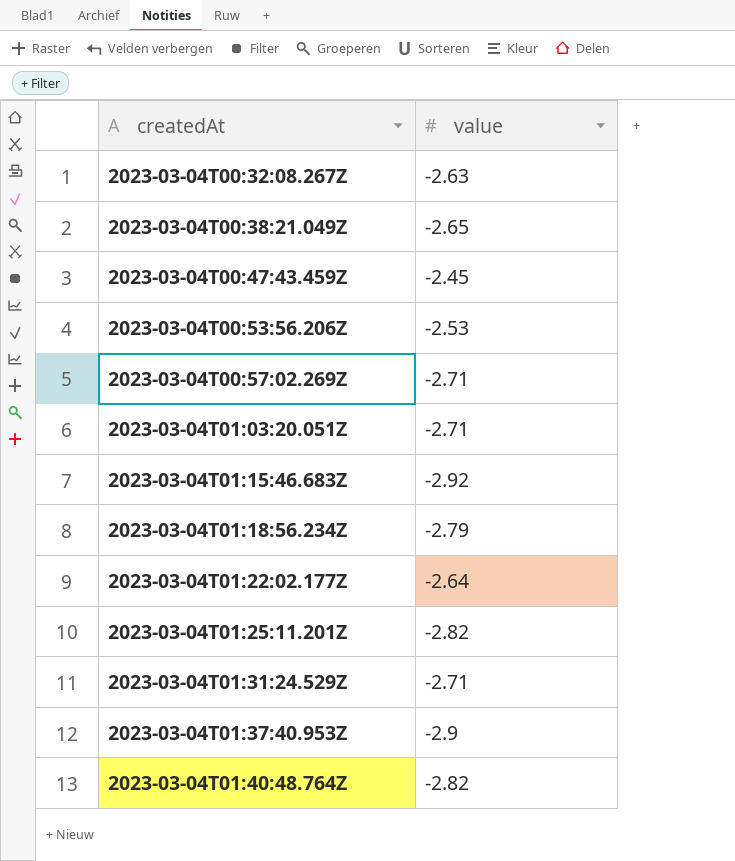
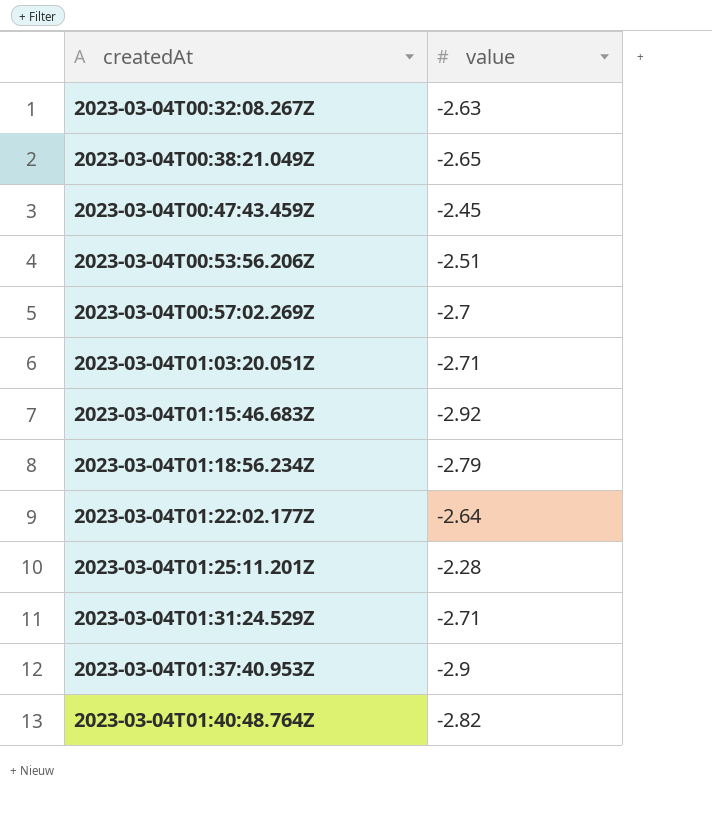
2023-03-04T00:53:56.206Z | value: -2.53 -> -2.51
2023-03-04T00:57:02.269Z | value: -2.71 -> -2.7
2023-03-04T01:25:11.201Z | value: -2.82 -> -2.28

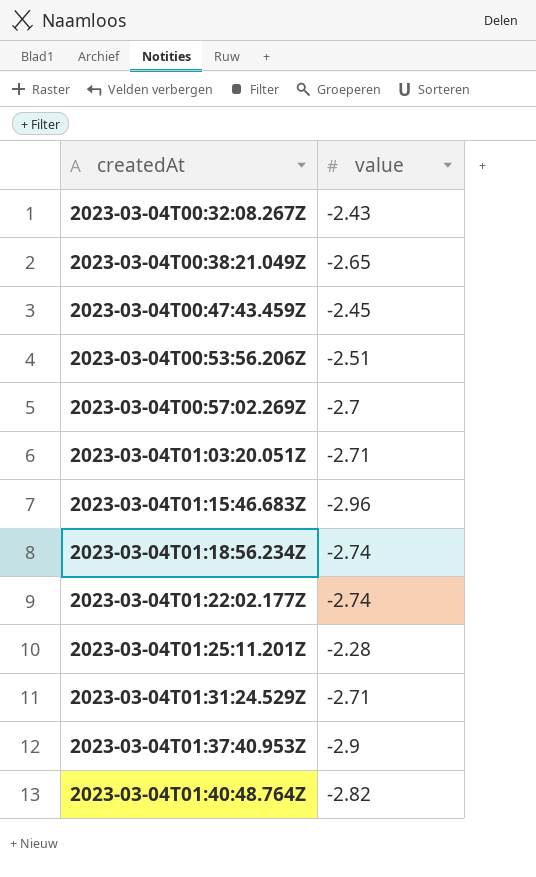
2023-03-04T00:32:08.267Z | value: -2.63 -> -2.43
2023-03-04T01:15:46.683Z | value: -2.92 -> -2.96
2023-03-04T01:18:56.234Z | value: -2.79 -> -2.74
2023-03-04T01:22:02.177Z | value: -2.64 -> -2.74

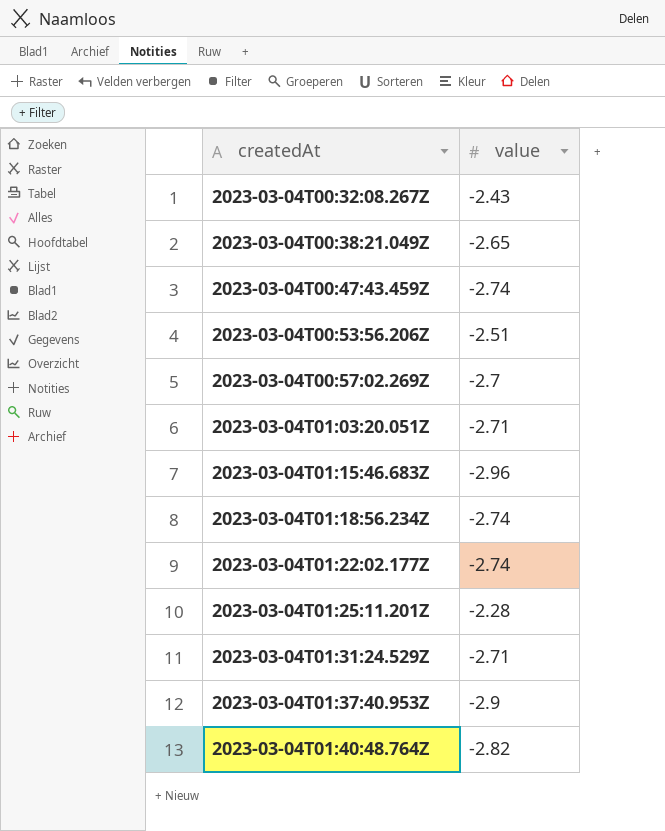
2023-03-04T00:47:43.459Z | value: -2.45 -> -2.74

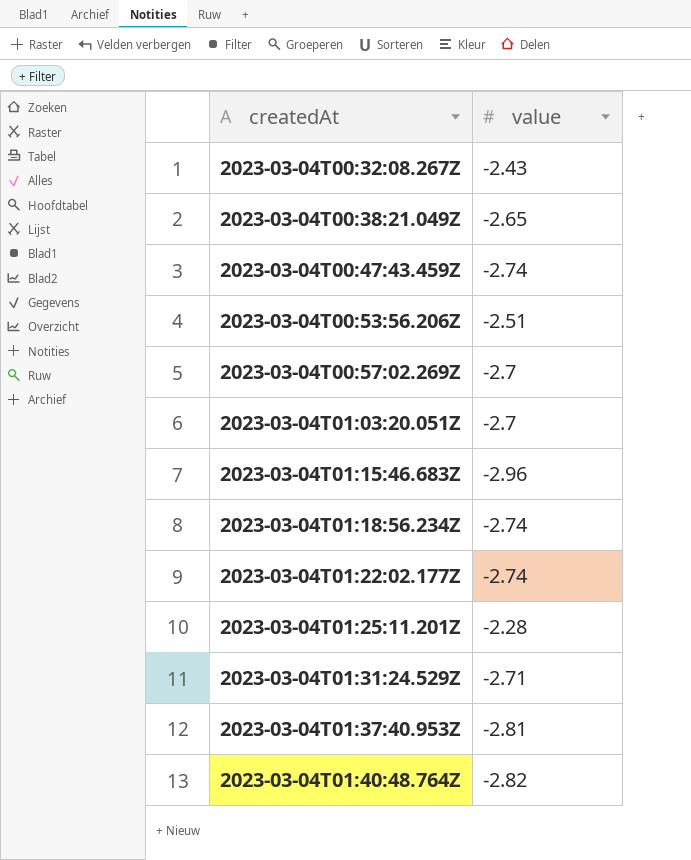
2023-03-04T01:03:20.051Z | value: -2.71 -> -2.7
2023-03-04T01:37:40.953Z | value: -2.9 -> -2.81

